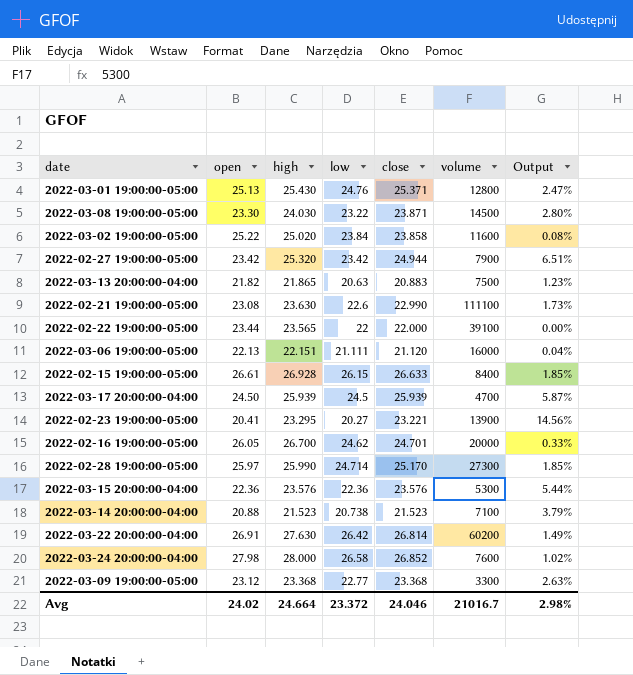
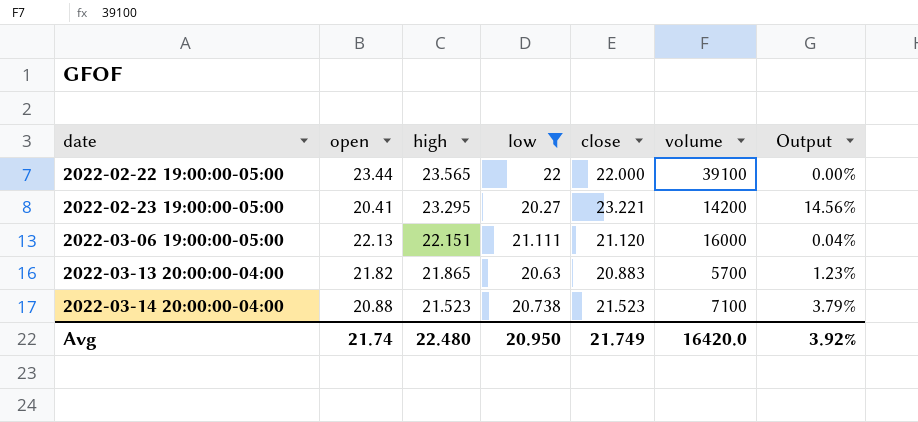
filter: none -> low <= 22
row order: none -> date ascending
2022-02-23 19:00:00-05:00 | volume: 13900 -> 14200
2022-03-13 20:00:00-04:00 | volume: 7500 -> 5700
Avg | open: 24.02 -> 21.74
Avg | high: 24.664 -> 22.480
Avg | low: 23.372 -> 20.950
Avg | close: 24.046 -> 21.749
Avg | volume: 21016.7 -> 16420.0
Avg | Output: 2.98% -> 3.92%

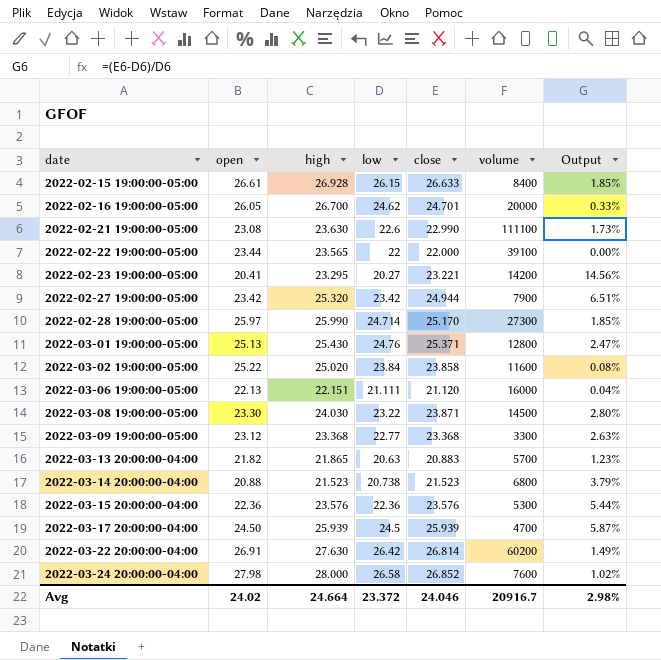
filter: low <= 22 -> none
2022-03-14 20:00:00-04:00 | volume: 7100 -> 6800
Avg | open: 21.74 -> 24.02
Avg | high: 22.480 -> 24.664
Avg | low: 20.950 -> 23.372
Avg | close: 21.749 -> 24.046
Avg | volume: 16420.0 -> 20916.7
Avg | Output: 3.92% -> 2.98%

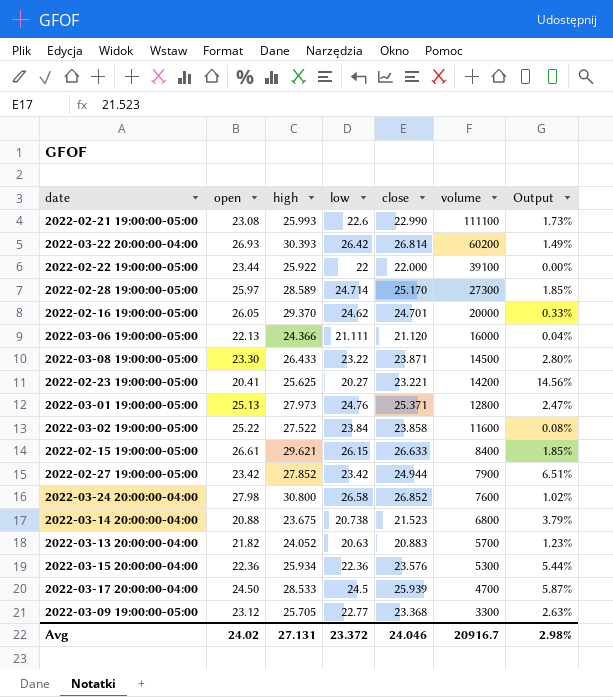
row order: date ascending -> volume descending
2022-02-21 19:00:00-05:00 | high: 23.630 -> 25.993
2022-03-22 20:00:00-04:00 | open: 26.91 -> 26.93
2022-03-22 20:00:00-04:00 | high: 27.630 -> 30.393
2022-02-22 19:00:00-05:00 | high: 23.565 -> 25.922
2022-02-28 19:00:00-05:00 | high: 25.990 -> 28.589
2022-02-16 19:00:00-05:00 | high: 26.700 -> 29.370
2022-03-06 19:00:00-05:00 | high: 22.151 -> 24.366
2022-03-08 19:00:00-05:00 | high: 24.030 -> 26.433
2022-02-23 19:00:00-05:00 | high: 23.295 -> 25.625
2022-03-01 19:00:00-05:00 | high: 25.430 -> 27.973
2022-03-02 19:00:00-05:00 | high: 25.020 -> 27.522
2022-02-15 19:00:00-05:00 | high: 26.928 -> 29.621
2022-02-27 19:00:00-05:00 | high: 25.320 -> 27.852
2022-03-24 20:00:00-04:00 | high: 28.000 -> 30.800
2022-03-14 20:00:00-04:00 | high: 21.523 -> 23.675
2022-03-13 20:00:00-04:00 | high: 21.865 -> 24.052
2022-03-15 20:00:00-04:00 | high: 23.576 -> 25.934
2022-03-17 20:00:00-04:00 | high: 25.939 -> 28.533
2022-03-09 19:00:00-05:00 | high: 23.368 -> 25.705
Avg | high: 24.664 -> 27.131

